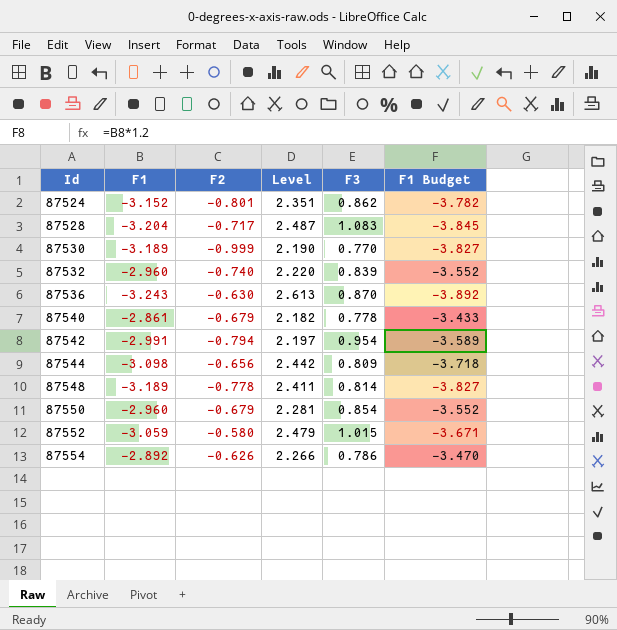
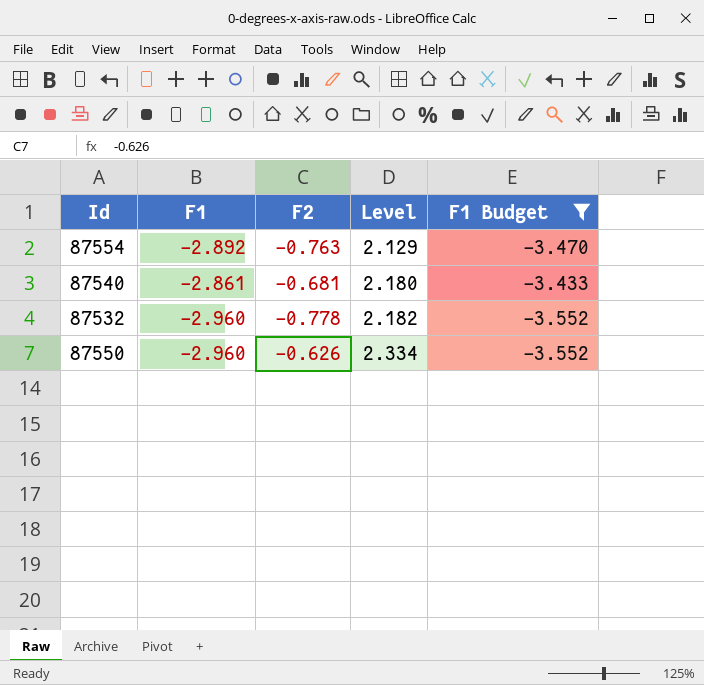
filter: none -> F1 Budget >= -3.552
row order: Id ascending -> Level ascending
column F3 | position: 5 -> none
87554 | F2: -0.626 -> -0.763
87554 | Level: 2.266 -> 2.129
87540 | F2: -0.679 -> -0.681
87540 | Level: 2.182 -> 2.180
87532 | F2: -0.740 -> -0.778
87532 | Level: 2.220 -> 2.182
87550 | F2: -0.679 -> -0.626
87550 | Level: 2.281 -> 2.334

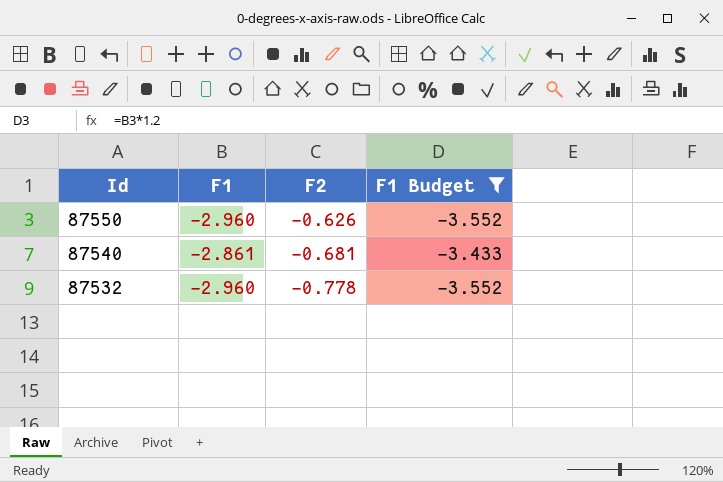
row order: Level ascending -> Id descending
column Level | formula: [F2] - [F1] -> none
row 87554: -2.892 | -0.763 | 2.129 | -3.470 -> none

